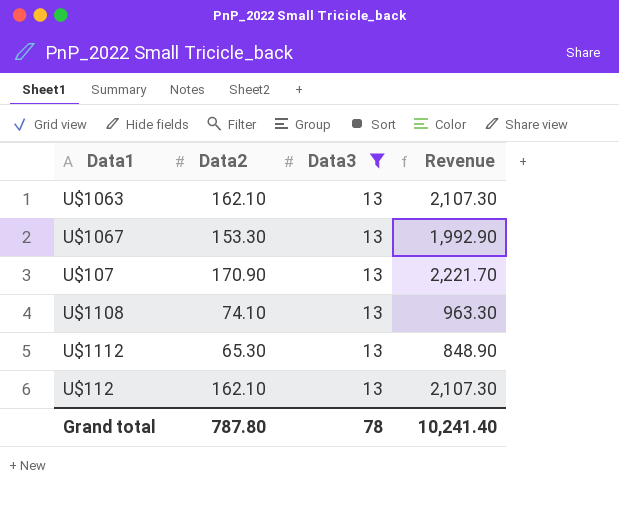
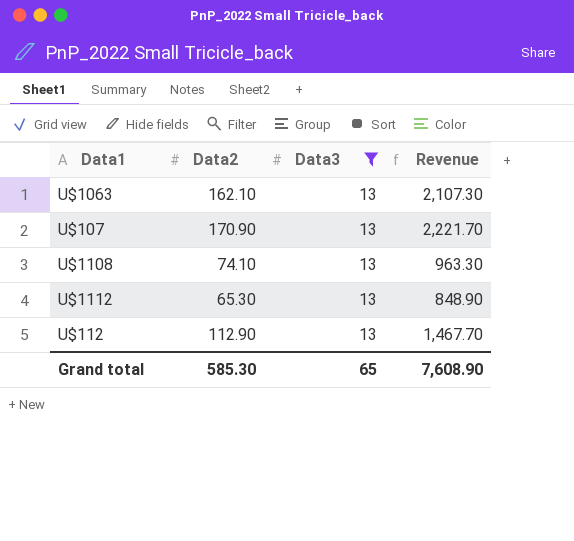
row U$1067: 153.30 | 13 | 1,992.90 -> none
U$112 | Data2: 162.10 -> 112.90
U$112 | Revenue: 2,107.30 -> 1,467.70
Grand total | Data2: 787.80 -> 585.30
Grand total | Data3: 78 -> 65
Grand total | Revenue: 10,241.40 -> 7,608.90

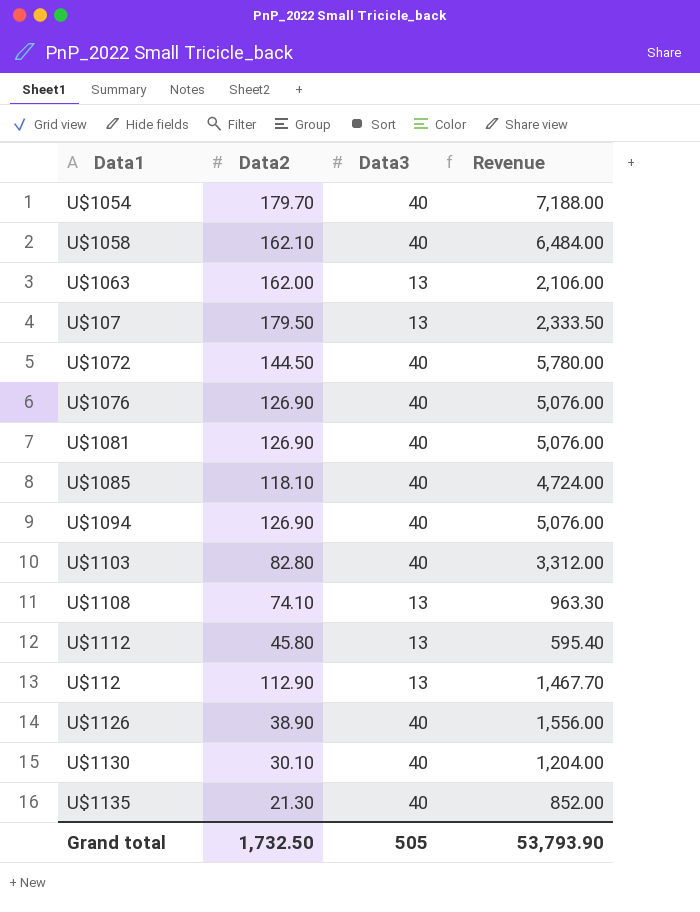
filter: Data3 = 13 -> none
U$1063 | Data2: 162.10 -> 162.00
U$1063 | Revenue: 2,107.30 -> 2,106.00
U$107 | Data2: 170.90 -> 179.50
U$107 | Revenue: 2,221.70 -> 2,333.50
U$1112 | Data2: 65.30 -> 45.80
U$1112 | Revenue: 848.90 -> 595.40
Grand total | Data2: 585.30 -> 1,732.50
Grand total | Data3: 65 -> 505
Grand total | Revenue: 7,608.90 -> 53,793.90

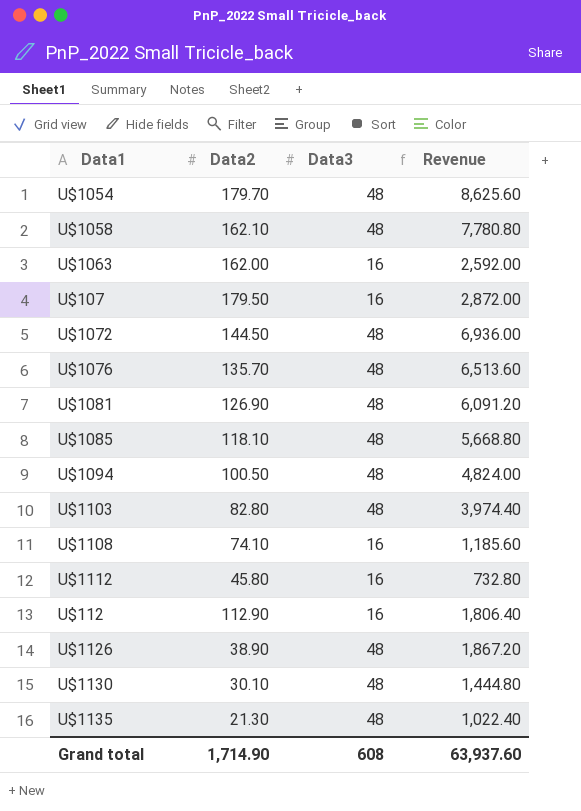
U$1054 | Data3: 40 -> 48
U$1054 | Revenue: 7,188.00 -> 8,625.60
U$1058 | Data3: 40 -> 48
U$1058 | Revenue: 6,484.00 -> 7,780.80
U$1063 | Data3: 13 -> 16
U$1063 | Revenue: 2,106.00 -> 2,592.00
U$107 | Data3: 13 -> 16
U$107 | Revenue: 2,333.50 -> 2,872.00
U$1072 | Data3: 40 -> 48
U$1072 | Revenue: 5,780.00 -> 6,936.00
U$1076 | Data2: 126.90 -> 135.70
U$1076 | Data3: 40 -> 48
U$1076 | Revenue: 5,076.00 -> 6,513.60
U$1081 | Data3: 40 -> 48
U$1081 | Revenue: 5,076.00 -> 6,091.20
U$1085 | Data3: 40 -> 48
U$1085 | Revenue: 4,724.00 -> 5,668.80
U$1094 | Data2: 126.90 -> 100.50
U$1094 | Data3: 40 -> 48
U$1094 | Revenue: 5,076.00 -> 4,824.00
U$1103 | Data3: 40 -> 48
U$1103 | Revenue: 3,312.00 -> 3,974.40
U$1108 | Data3: 13 -> 16
U$1108 | Revenue: 963.30 -> 1,185.60
U$1112 | Data3: 13 -> 16
U$1112 | Revenue: 595.40 -> 732.80
U$112 | Data3: 13 -> 16
U$112 | Revenue: 1,467.70 -> 1,806.40
U$1126 | Data3: 40 -> 48
U$1126 | Revenue: 1,556.00 -> 1,867.20
U$1130 | Data3: 40 -> 48
U$1130 | Revenue: 1,204.00 -> 1,444.80
U$1135 | Data3: 40 -> 48
U$1135 | Revenue: 852.00 -> 1,022.40
Grand total | Data2: 1,732.50 -> 1,714.90
Grand total | Data3: 505 -> 608
Grand total | Revenue: 53,793.90 -> 63,937.60

